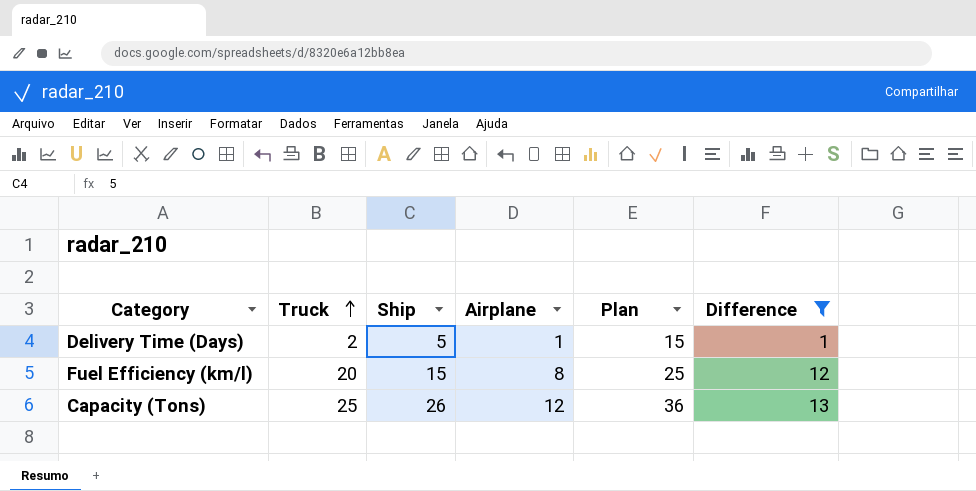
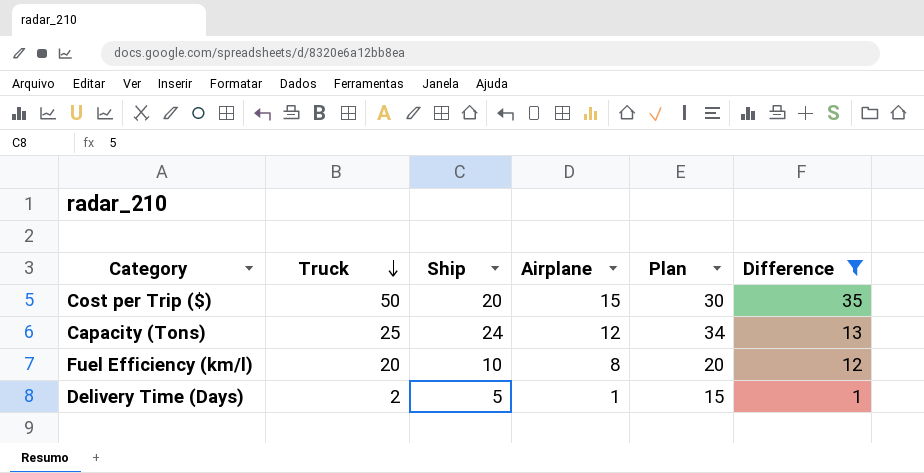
row order: Truck ascending -> Truck descending
row Cost per Trip ($): none -> 50 | 20 | 15 | 30 | 35
Capacity (Tons) | Ship: 26 -> 24
Capacity (Tons) | Plan: 36 -> 34
Fuel Efficiency (km/l) | Ship: 15 -> 10
Fuel Efficiency (km/l) | Plan: 25 -> 20

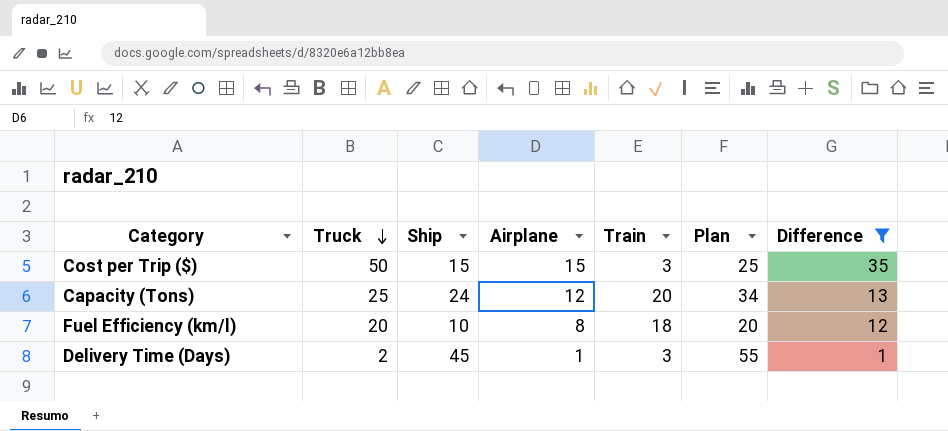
column Train | position: none -> 5
Cost per Trip ($) | Ship: 20 -> 15
Cost per Trip ($) | Plan: 30 -> 25
Delivery Time (Days) | Ship: 5 -> 45
Delivery Time (Days) | Plan: 15 -> 55

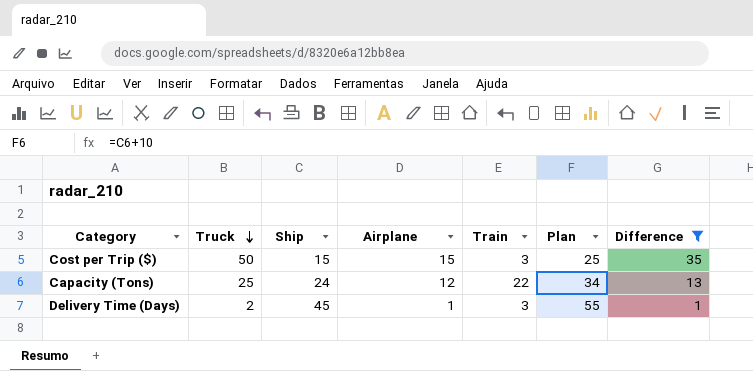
row Fuel Efficiency (km/l): 20 | 10 | 8 | 18 | 20 | 12 -> none
Capacity (Tons) | Train: 20 -> 22

